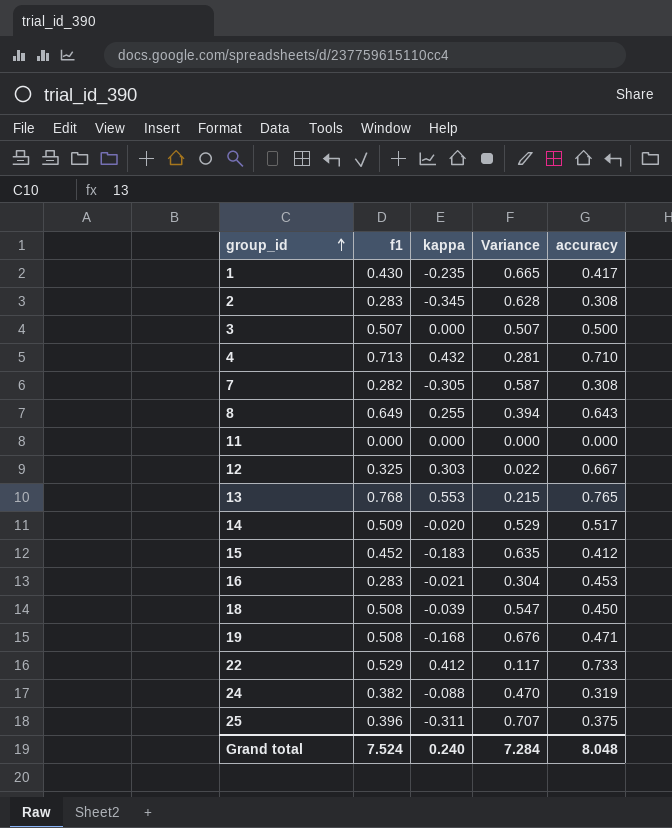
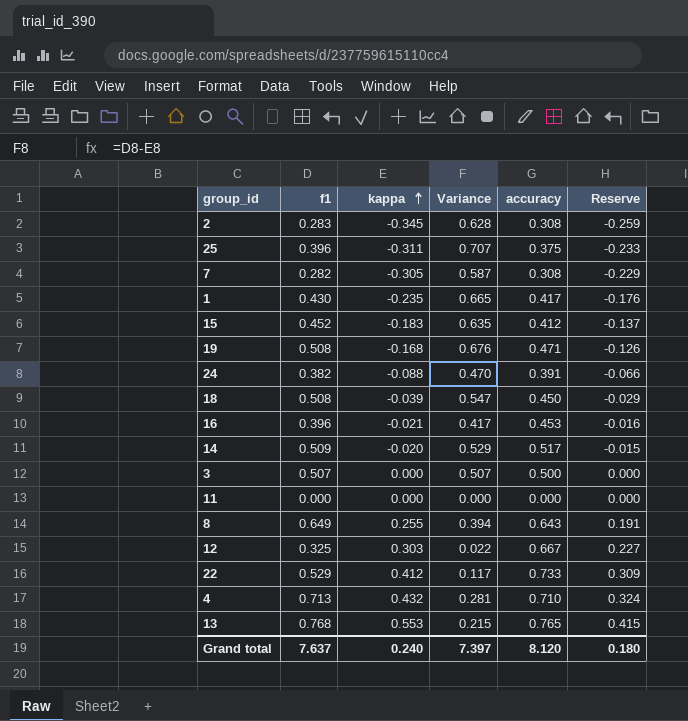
row order: group_id ascending -> kappa ascending
column Reserve | formula: none -> [kappa] * 0.75
24 | accuracy: 0.319 -> 0.391
16 | f1: 0.283 -> 0.396
16 | Variance: 0.304 -> 0.417
Grand total | f1: 7.524 -> 7.637
Grand total | Variance: 7.284 -> 7.397
Grand total | accuracy: 8.048 -> 8.120

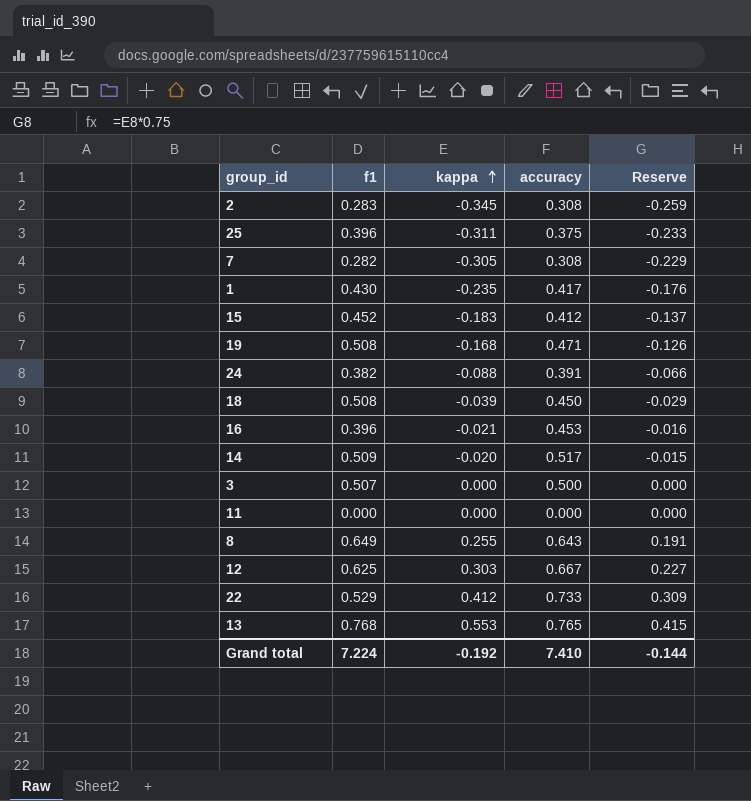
column Variance | formula: [f1] - [kappa] -> none
row 4: 0.713 | 0.432 | 0.281 | 0.710 | 0.324 -> none
12 | f1: 0.325 -> 0.625
Grand total | f1: 7.637 -> 7.224
Grand total | kappa: 0.240 -> -0.192
Grand total | accuracy: 8.120 -> 7.410
Grand total | Reserve: 0.180 -> -0.144

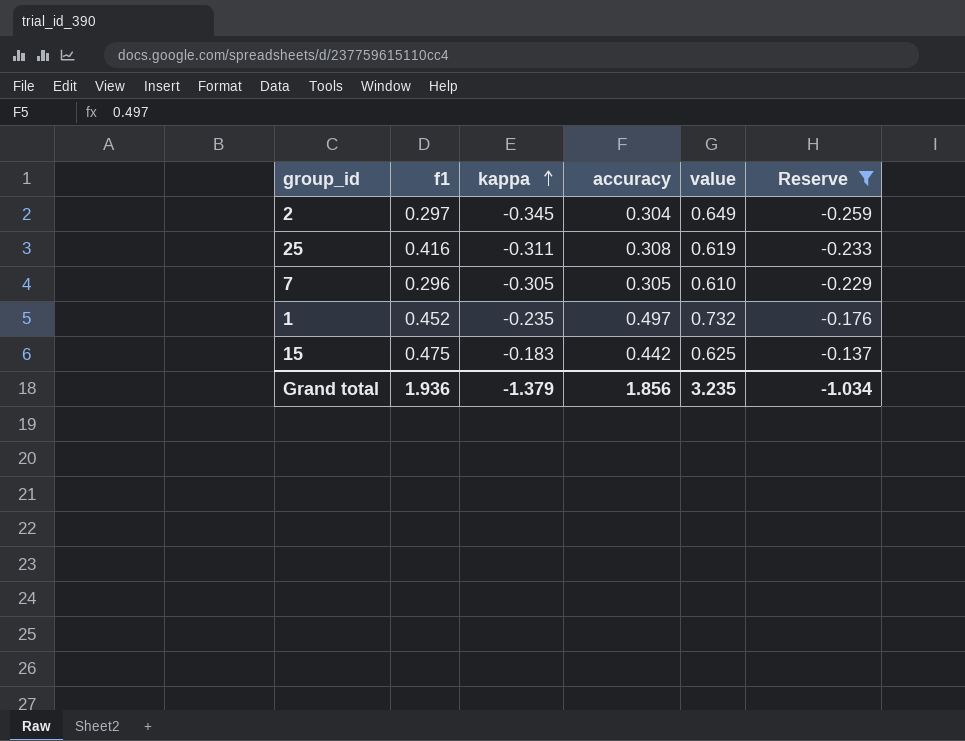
filter: none -> Reserve <= -0.137
column value | formula: none -> [accuracy] - [kappa]
2 | f1: 0.283 -> 0.297
2 | accuracy: 0.308 -> 0.304
25 | f1: 0.396 -> 0.416
25 | accuracy: 0.375 -> 0.308
7 | f1: 0.282 -> 0.296
7 | accuracy: 0.308 -> 0.305
1 | f1: 0.430 -> 0.452
1 | accuracy: 0.417 -> 0.497
15 | f1: 0.452 -> 0.475
15 | accuracy: 0.412 -> 0.442
Grand total | f1: 7.224 -> 1.936
Grand total | kappa: -0.192 -> -1.379
Grand total | accuracy: 7.410 -> 1.856
Grand total | Reserve: -0.144 -> -1.034

